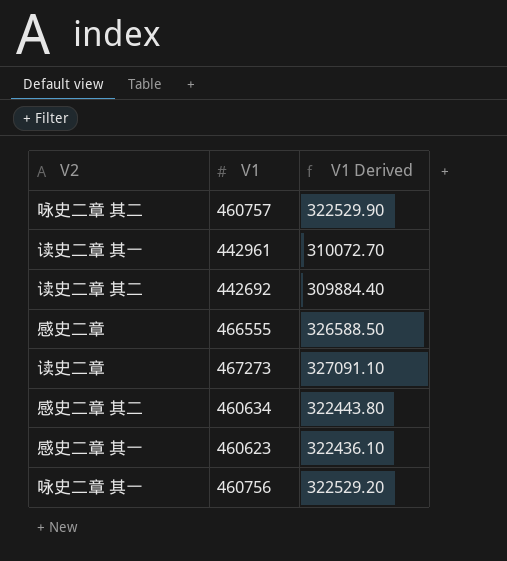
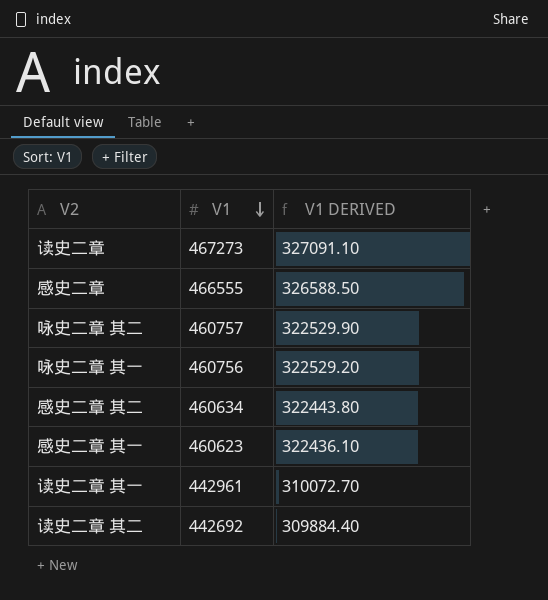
row order: none -> V1 descending
column name: V1 Derived -> V1 DERIVED

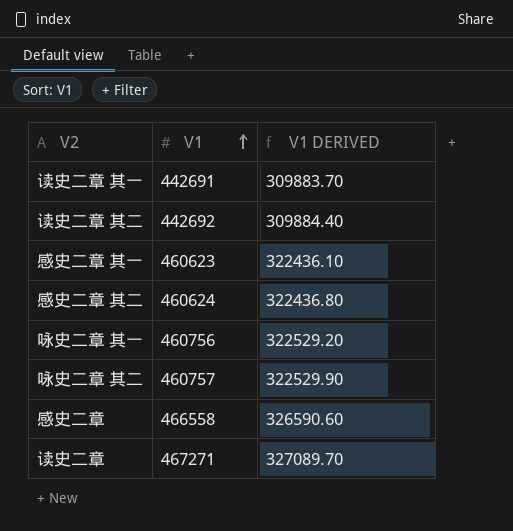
row order: V1 descending -> V1 ascending
读史二章 其一 | V1: 442961 -> 442691
读史二章 其一 | V1 DERIVED: 310072.70 -> 309883.70
感史二章 其二 | V1: 460634 -> 460624
感史二章 其二 | V1 DERIVED: 322443.80 -> 322436.80
感史二章 | V1: 466555 -> 466558
感史二章 | V1 DERIVED: 326588.50 -> 326590.60
读史二章 | V1: 467273 -> 467271
读史二章 | V1 DERIVED: 327091.10 -> 327089.70

